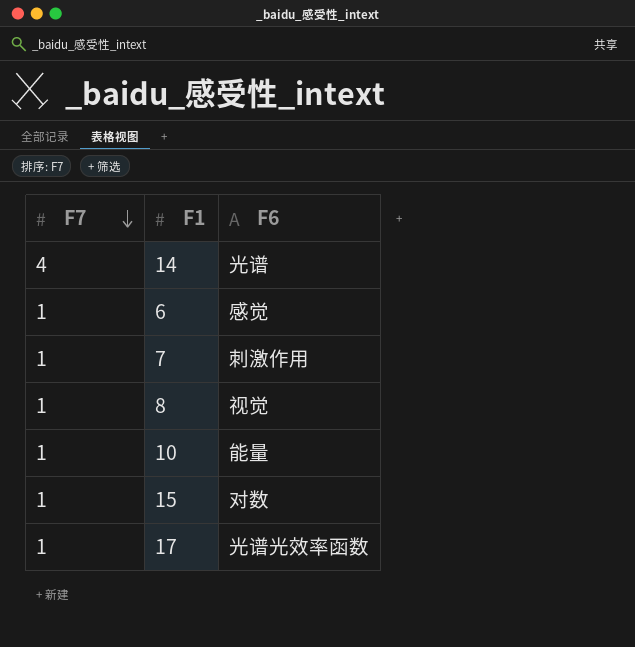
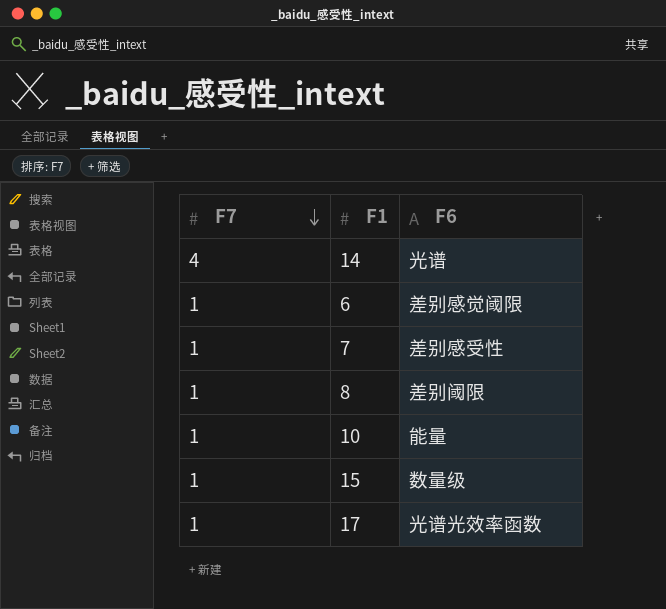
6 | F6: 感觉 -> 差别感觉阈限
7 | F6: 刺激作用 -> 差别感受性
8 | F6: 视觉 -> 差别阈限
15 | F6: 对数 -> 数量级

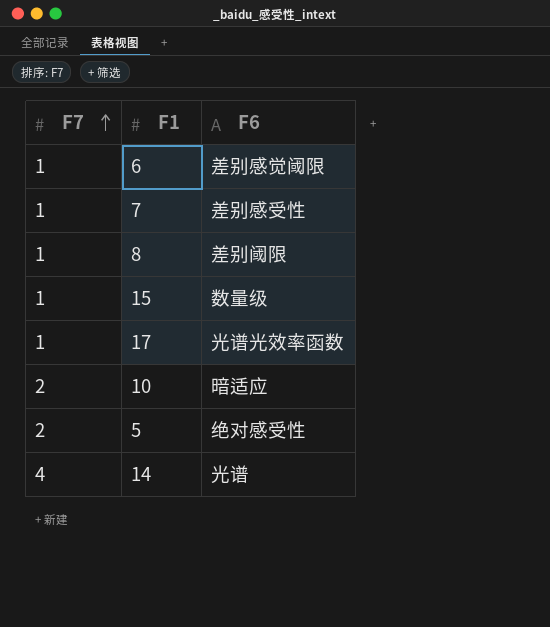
row order: F7 descending -> F7 ascending
10 | F7: 1 -> 2
10 | F6: 能量 -> 暗适应
row 5: none -> 2 | 绝对感受性

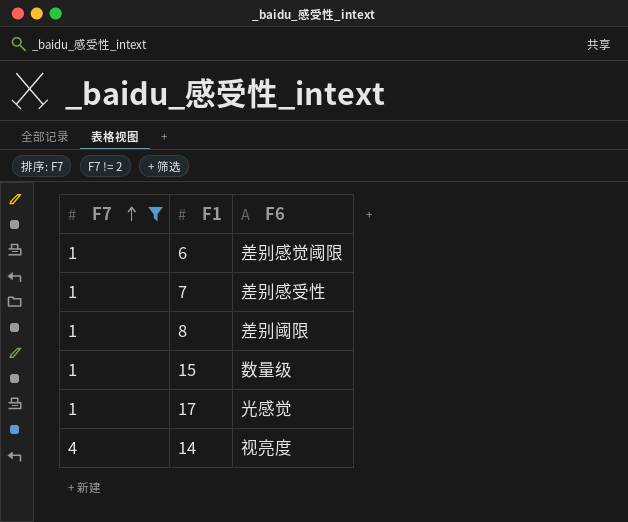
filter: none -> F7 != 2
17 | F6: 光谱光效率函数 -> 光感觉
14 | F6: 光谱 -> 视亮度

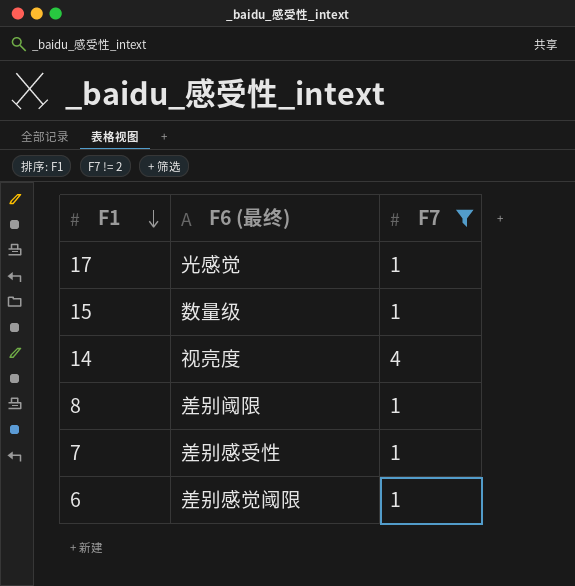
row order: F7 ascending -> F1 descending
column name: F6 -> F6 (最终)
column F7 | position: 1 -> 3

